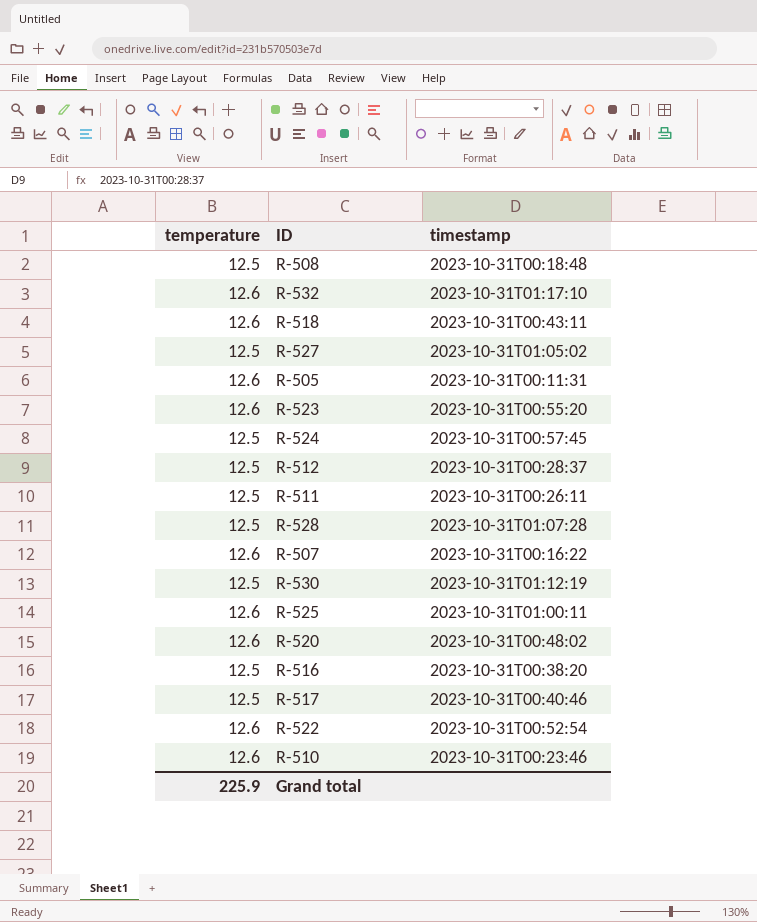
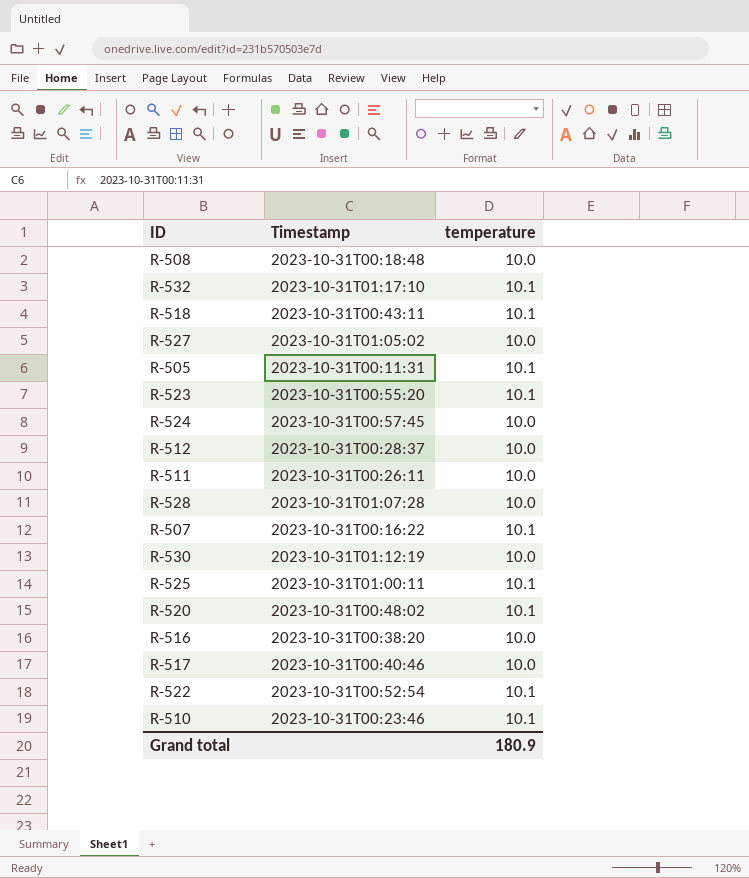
column name: timestamp -> Timestamp
column temperature | position: 1 -> 3
R-508 | temperature: 12.5 -> 10.0
R-532 | temperature: 12.6 -> 10.1
R-518 | temperature: 12.6 -> 10.1
R-527 | temperature: 12.5 -> 10.0
R-505 | temperature: 12.6 -> 10.1
R-523 | temperature: 12.6 -> 10.1
R-524 | temperature: 12.5 -> 10.0
R-512 | temperature: 12.5 -> 10.0
R-511 | temperature: 12.5 -> 10.0
R-528 | temperature: 12.5 -> 10.0
R-507 | temperature: 12.6 -> 10.1
R-530 | temperature: 12.5 -> 10.0
R-525 | temperature: 12.6 -> 10.1
R-520 | temperature: 12.6 -> 10.1
R-516 | temperature: 12.5 -> 10.0
R-517 | temperature: 12.5 -> 10.0
R-522 | temperature: 12.6 -> 10.1
R-510 | temperature: 12.6 -> 10.1
Grand total | temperature: 225.9 -> 180.9

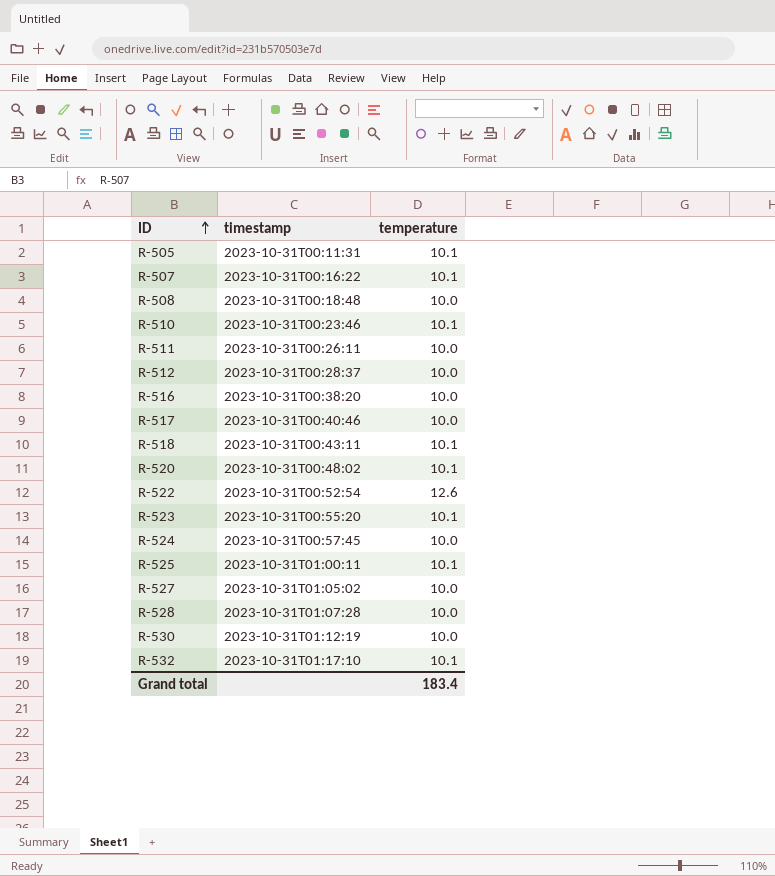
row order: none -> ID ascending
column name: Timestamp -> timestamp
R-522 | temperature: 10.1 -> 12.6
Grand total | temperature: 180.9 -> 183.4

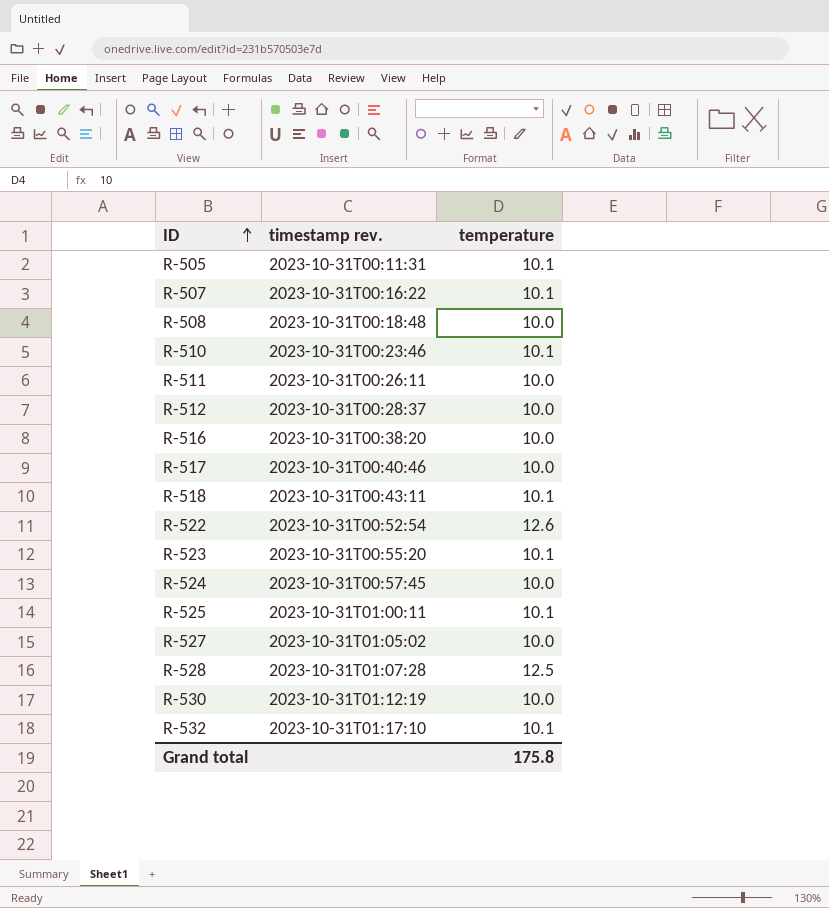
column name: timestamp -> timestamp rev.
row R-520: 2023-10-31T00:48:02 | 10.1 -> none
R-528 | temperature: 10.0 -> 12.5
Grand total | temperature: 183.4 -> 175.8

